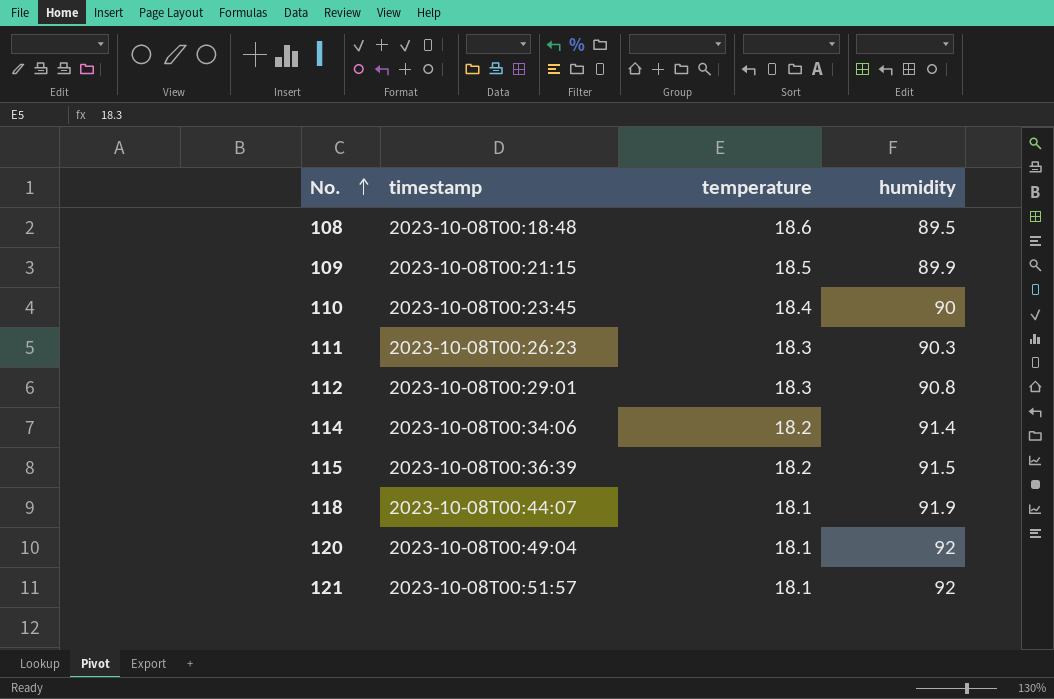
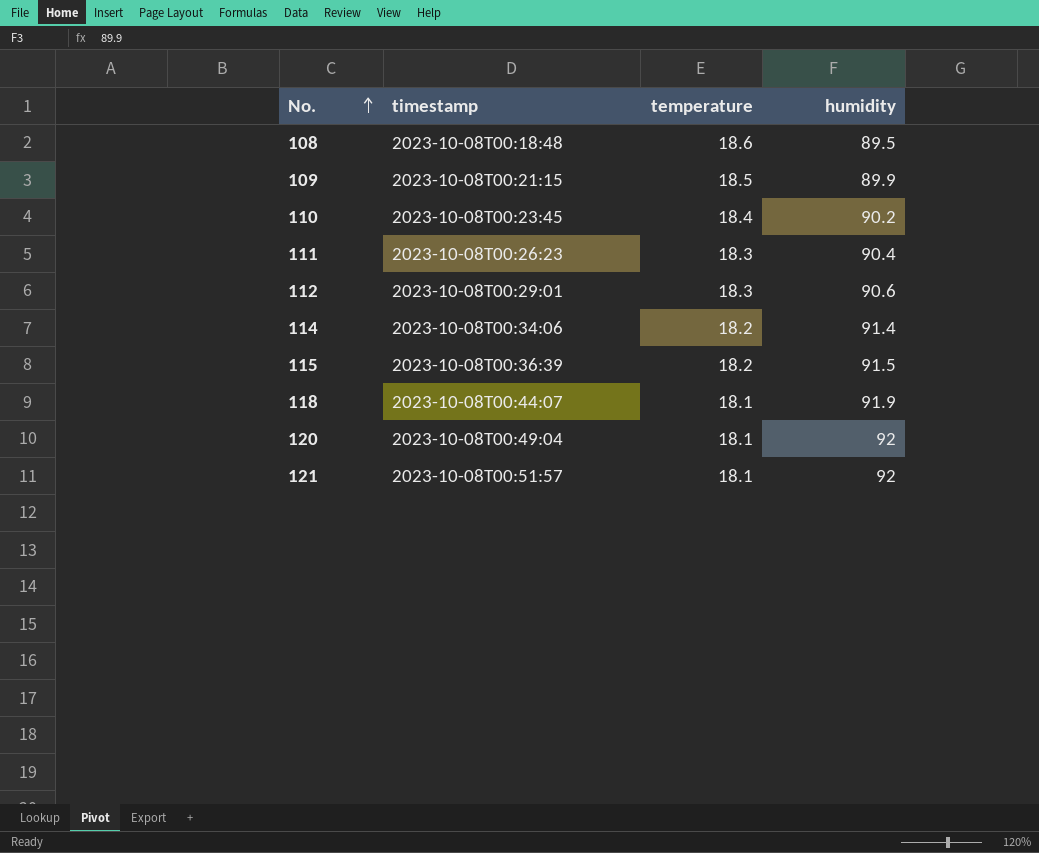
110 | humidity: 90 -> 90.2
111 | humidity: 90.3 -> 90.4
112 | humidity: 90.8 -> 90.6

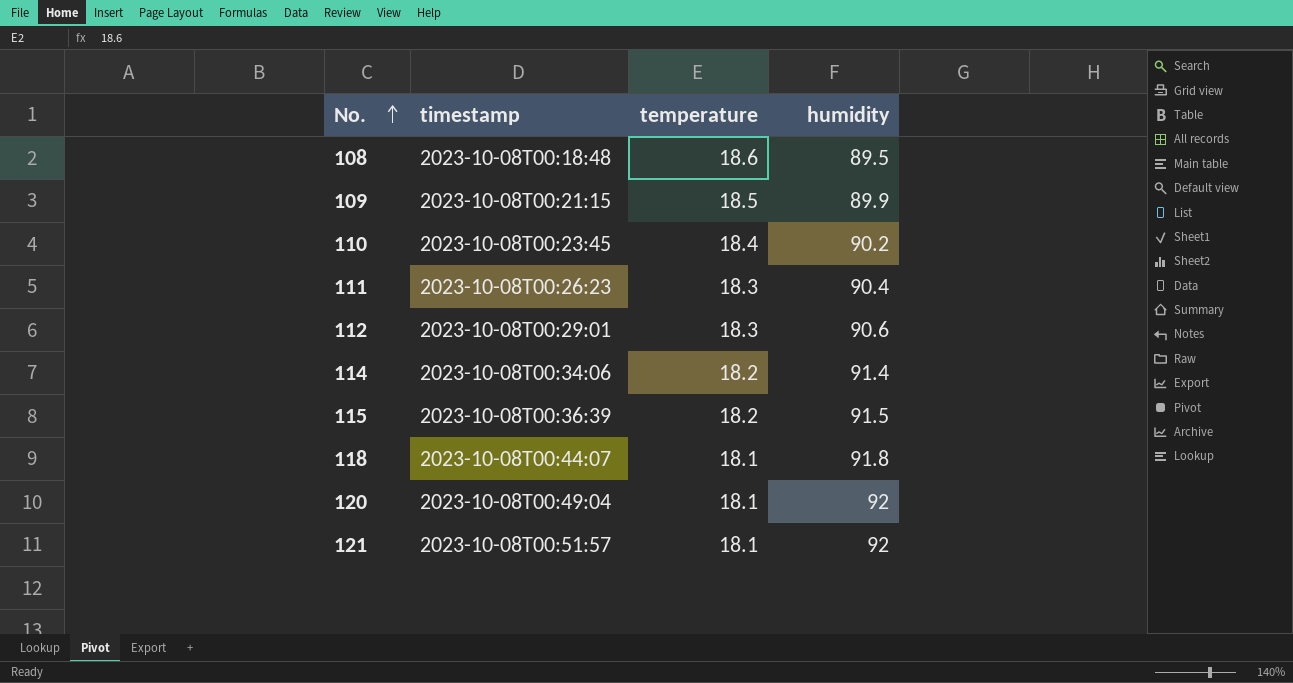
118 | humidity: 91.9 -> 91.8

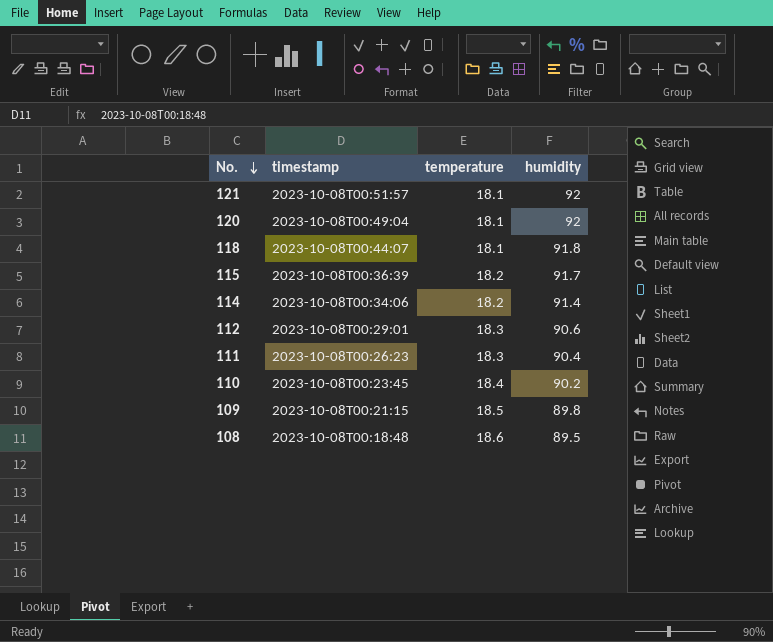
row order: No. ascending -> No. descending
115 | humidity: 91.5 -> 91.7
109 | humidity: 89.9 -> 89.8

